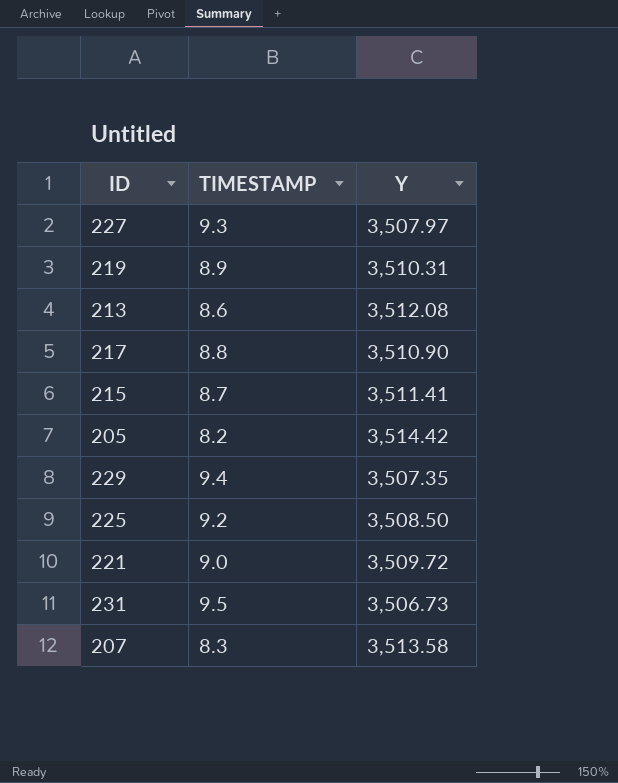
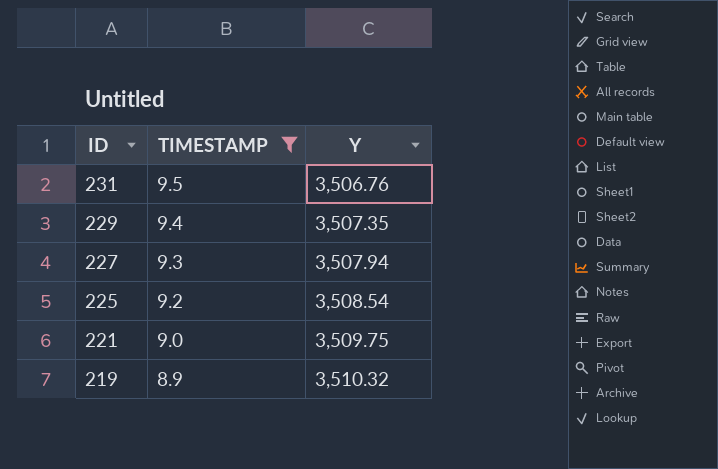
filter: none -> TIMESTAMP >= 8.9
row order: none -> ID descending
231 | Y: 3,506.73 -> 3,506.76
227 | Y: 3,507.97 -> 3,507.94
225 | Y: 3,508.50 -> 3,508.54
221 | Y: 3,509.72 -> 3,509.75
219 | Y: 3,510.31 -> 3,510.32

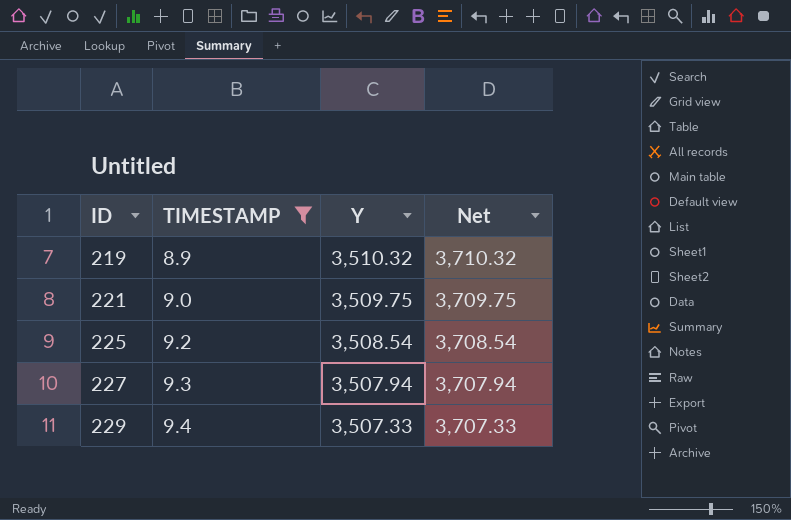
row order: ID descending -> ID ascending
column Net | formula: none -> [Y] + 200
row 231: 9.5 | 3,506.76 -> none
229 | Y: 3,507.35 -> 3,507.33

